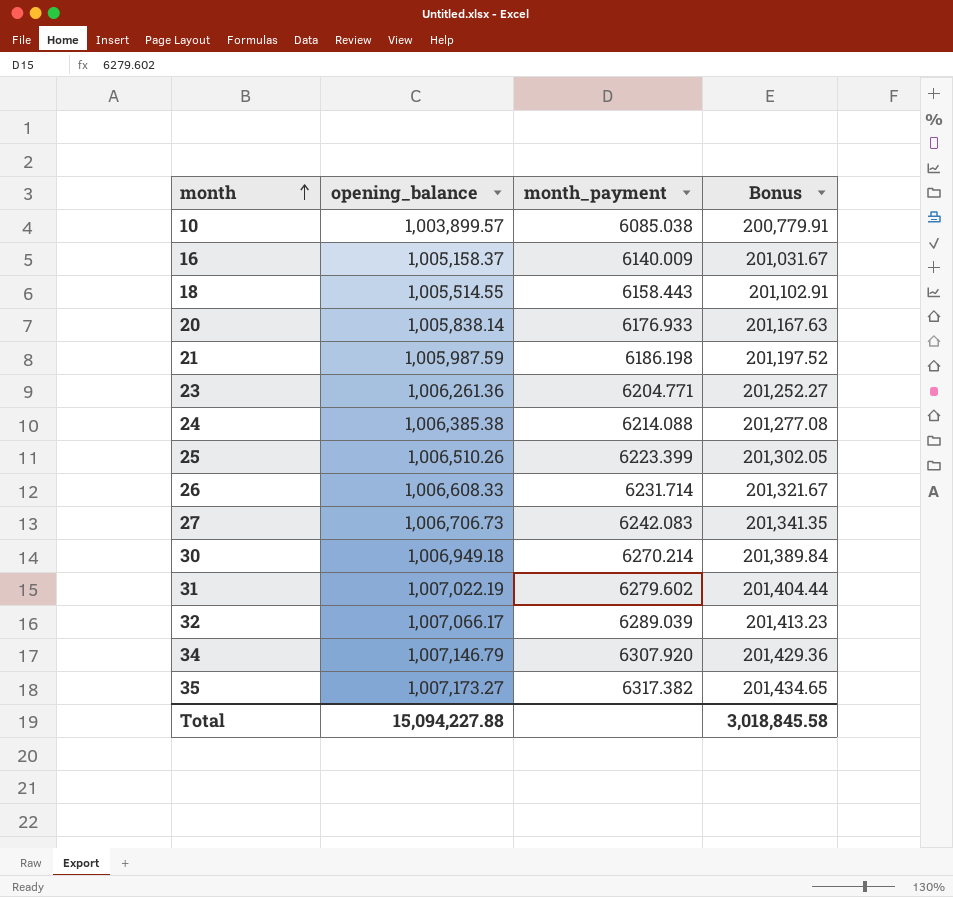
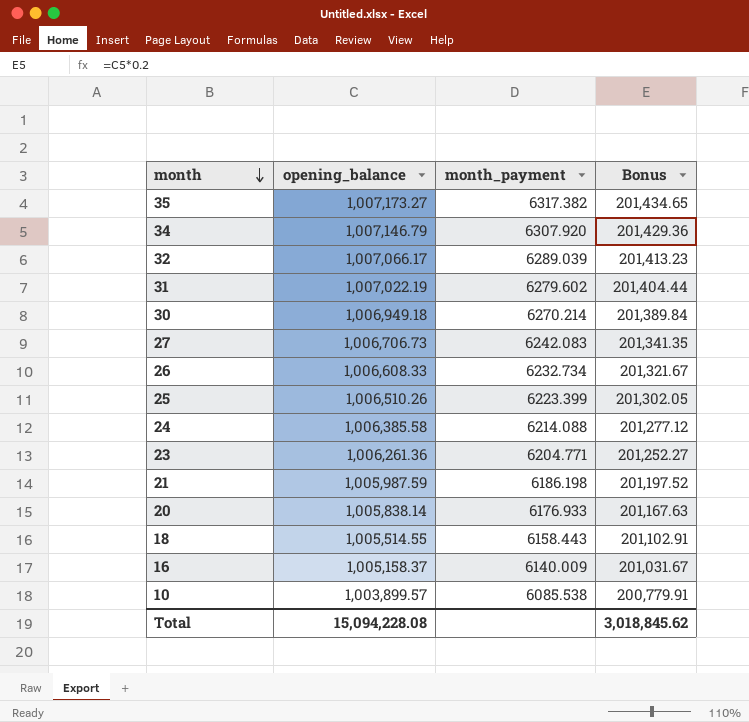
row order: month ascending -> month descending
26 | month_payment: 6231.714 -> 6232.734
24 | opening_balance: 1,006,385.38 -> 1,006,385.58
24 | Bonus: 201,277.08 -> 201,277.12
10 | month_payment: 6085.038 -> 6085.538
Total | opening_balance: 15,094,227.88 -> 15,094,228.08
Total | Bonus: 3,018,845.58 -> 3,018,845.62

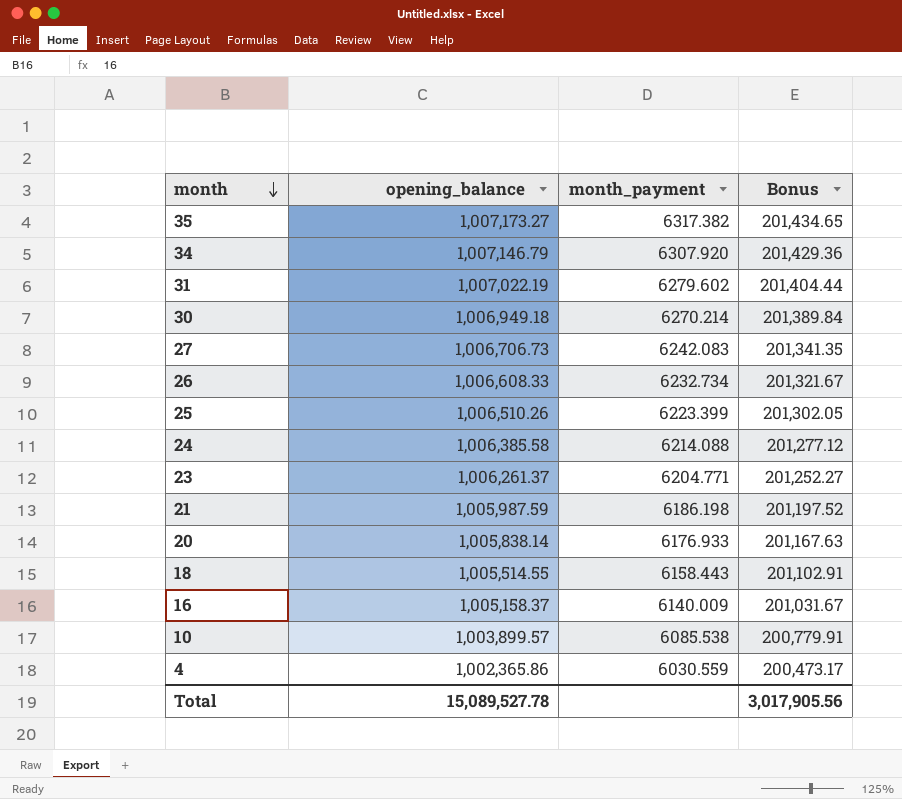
row 32: 1,007,066.17 | 6289.039 | 201,413.23 -> none
23 | opening_balance: 1,006,261.36 -> 1,006,261.37
row 4: none -> 1,002,365.86 | 6030.559 | 200,473.17
Total | opening_balance: 15,094,228.08 -> 15,089,527.78
Total | Bonus: 3,018,845.62 -> 3,017,905.56

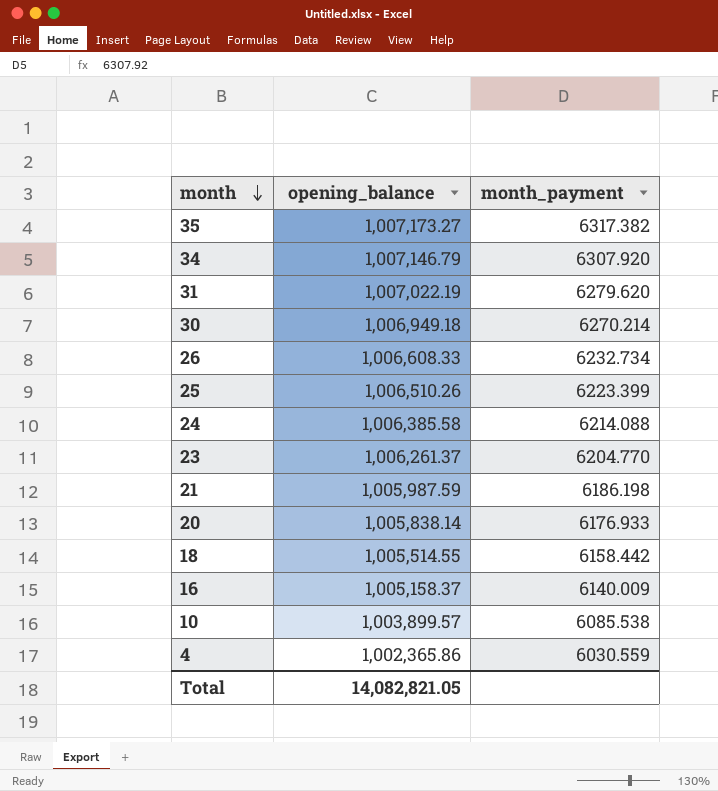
column Bonus | formula: [opening_balance] * 0.2 -> none
row 27: 1,006,706.73 | 6242.083 | 201,341.35 -> none
31 | month_payment: 6279.602 -> 6279.620
23 | month_payment: 6204.771 -> 6204.770
18 | month_payment: 6158.443 -> 6158.442
Total | opening_balance: 15,089,527.78 -> 14,082,821.05

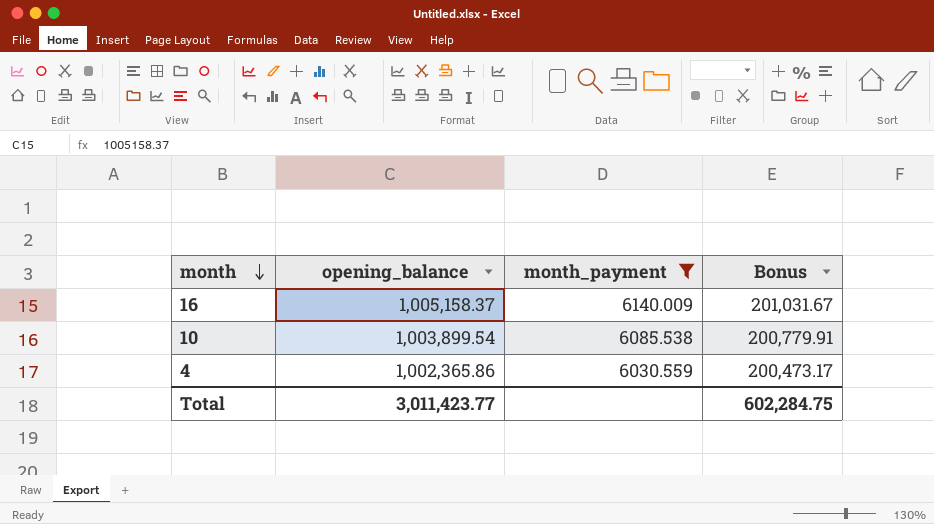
filter: none -> month_payment <= 6140.009
column Bonus | formula: none -> [opening_balance] * 0.2
10 | opening_balance: 1,003,899.57 -> 1,003,899.54
Total | opening_balance: 14,082,821.05 -> 3,011,423.77

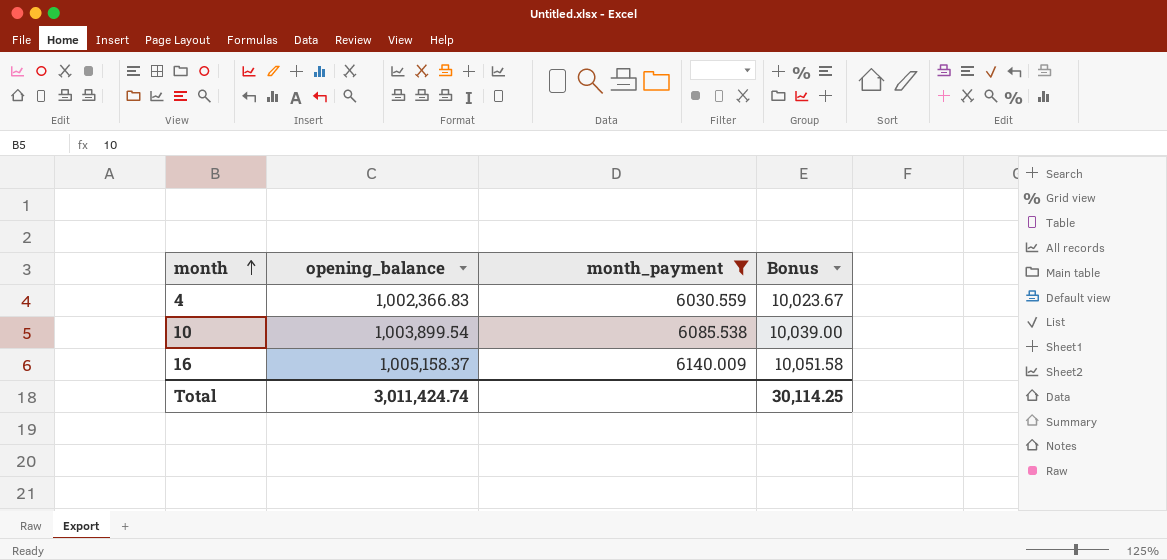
row order: month descending -> month ascending
column Bonus | formula: [opening_balance] * 0.2 -> [opening_balance] * 0.01
4 | opening_balance: 1,002,365.86 -> 1,002,366.83
Total | opening_balance: 3,011,423.77 -> 3,011,424.74
Total | Bonus: 602,284.75 -> 30,114.25

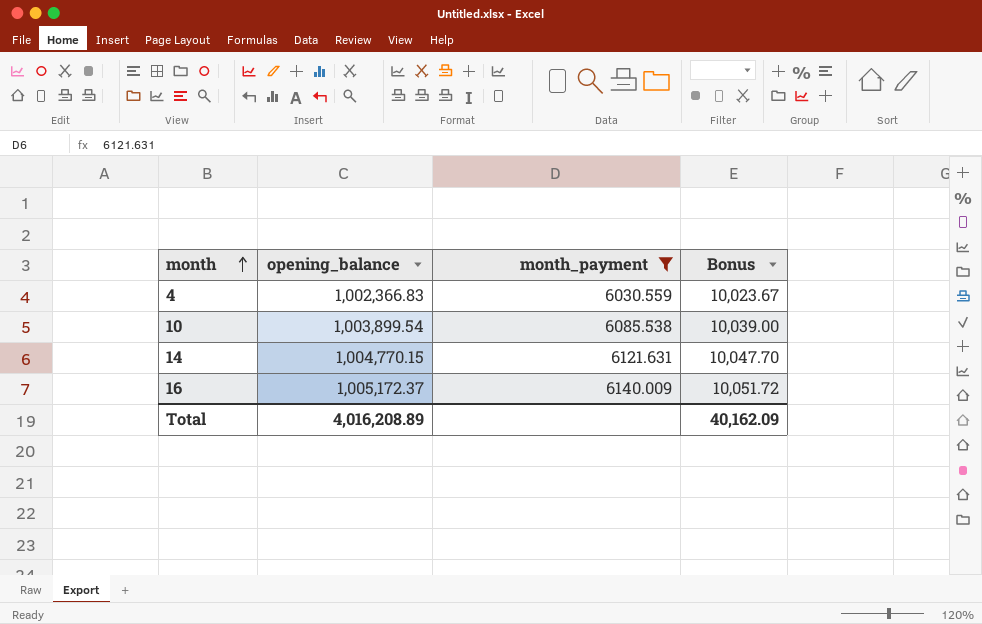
row 14: none -> 1,004,770.15 | 6121.631 | 10,047.70
16 | opening_balance: 1,005,158.37 -> 1,005,172.37
16 | Bonus: 10,051.58 -> 10,051.72
Total | opening_balance: 3,011,424.74 -> 4,016,208.89
Total | Bonus: 30,114.25 -> 40,162.09

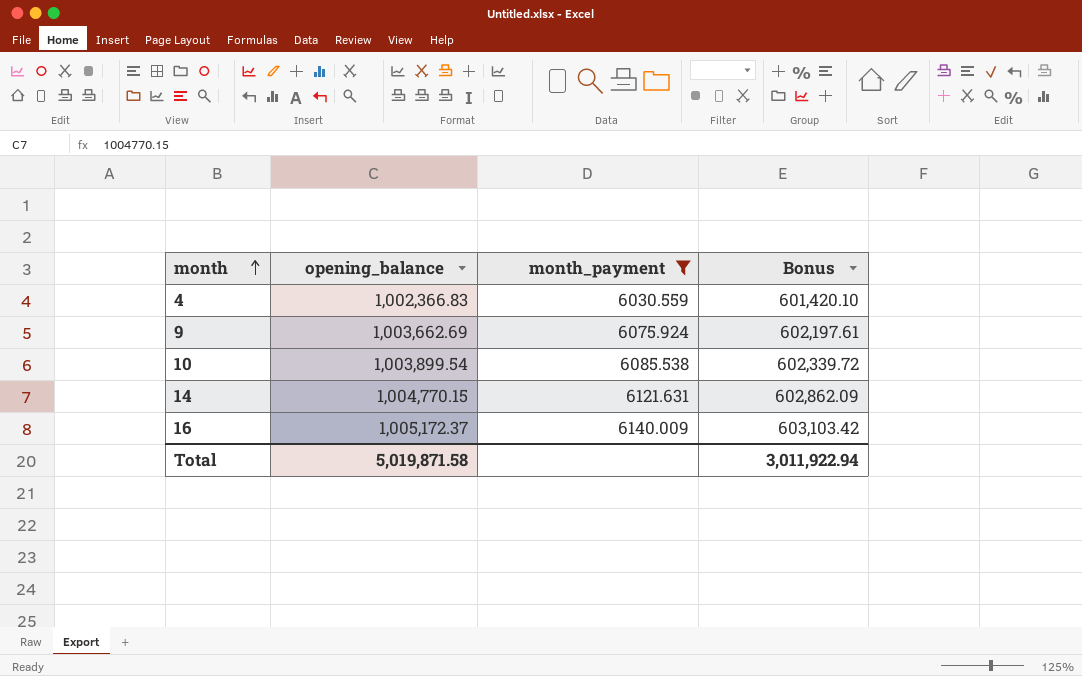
column Bonus | formula: [opening_balance] * 0.01 -> [opening_balance] * 0.6
row 9: none -> 1,003,662.69 | 6075.924 | 602,197.61
Total | opening_balance: 4,016,208.89 -> 5,019,871.58
Total | Bonus: 40,162.09 -> 3,011,922.94

